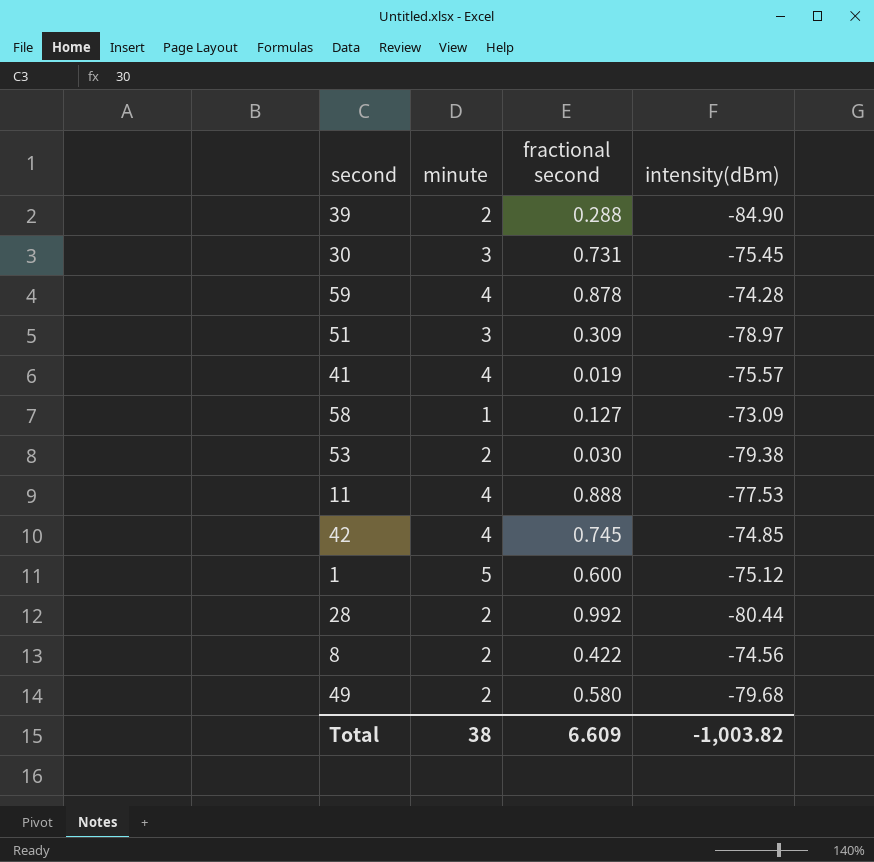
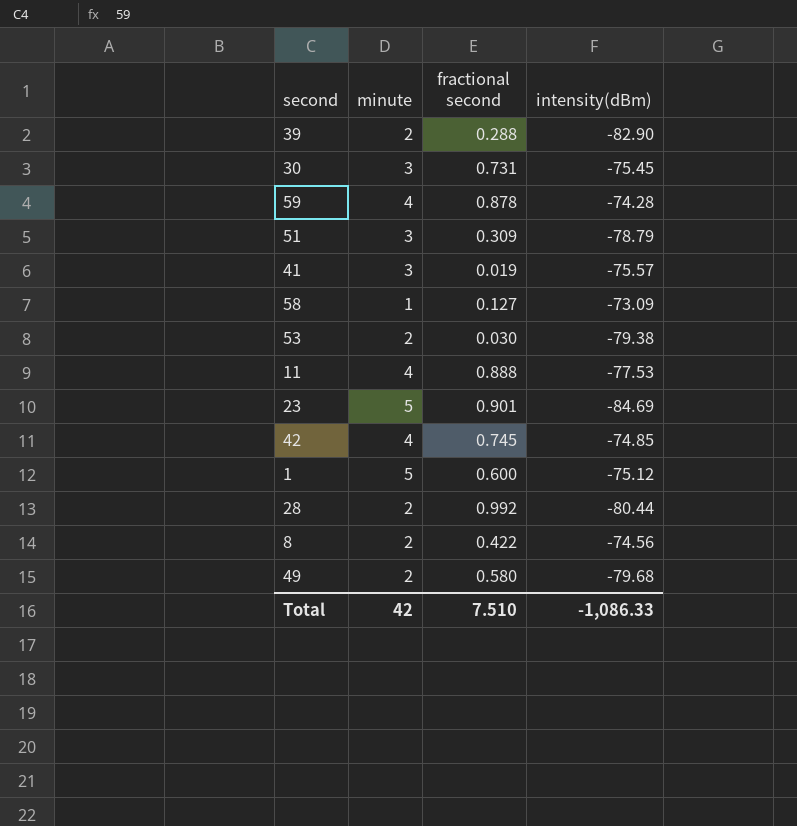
39 | intensity(dBm): -84.90 -> -82.90
51 | intensity(dBm): -78.97 -> -78.79
41 | minute: 4 -> 3
row 23: none -> 5 | 0.901 | -84.69
Total | minute: 38 -> 42
Total | fractional second: 6.609 -> 7.510
Total | intensity(dBm): -1,003.82 -> -1,086.33

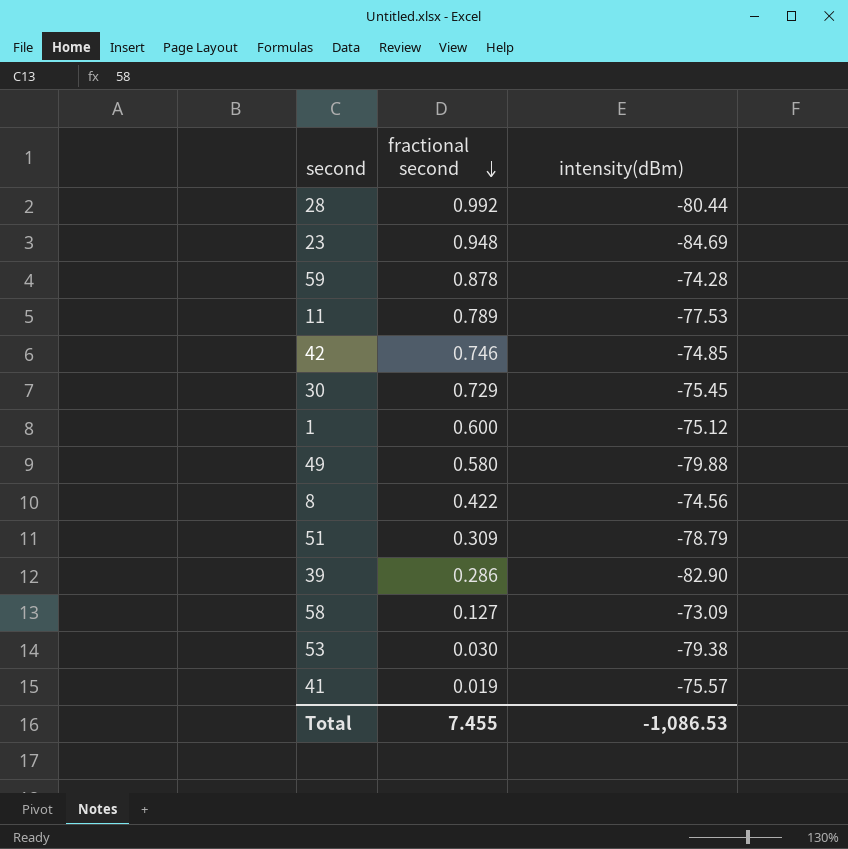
row order: none -> fractional second descending
column minute | position: 2 -> none
23 | fractional second: 0.901 -> 0.948
11 | fractional second: 0.888 -> 0.789
42 | fractional second: 0.745 -> 0.746
30 | fractional second: 0.731 -> 0.729
49 | intensity(dBm): -79.68 -> -79.88
39 | fractional second: 0.288 -> 0.286
Total | fractional second: 7.510 -> 7.455
Total | intensity(dBm): -1,086.33 -> -1,086.53

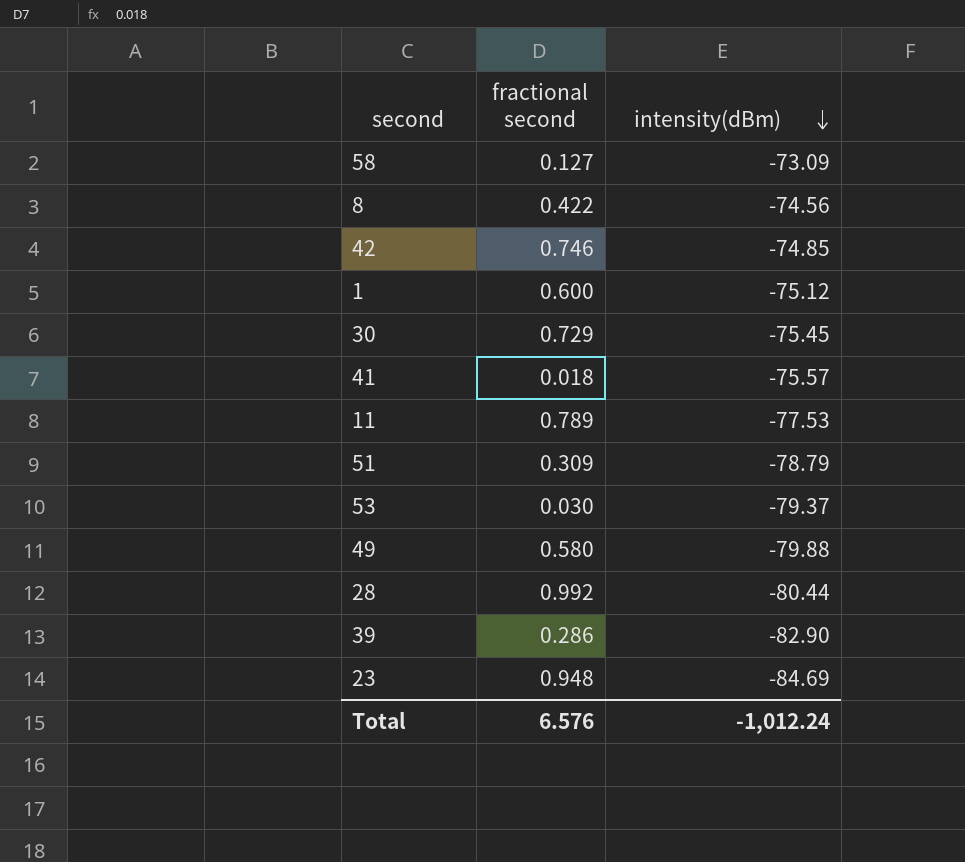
row order: fractional second descending -> intensity(dBm) descending
row 59: 0.878 | -74.28 -> none
41 | fractional second: 0.019 -> 0.018
53 | intensity(dBm): -79.38 -> -79.37
Total | fractional second: 7.455 -> 6.576
Total | intensity(dBm): -1,086.53 -> -1,012.24

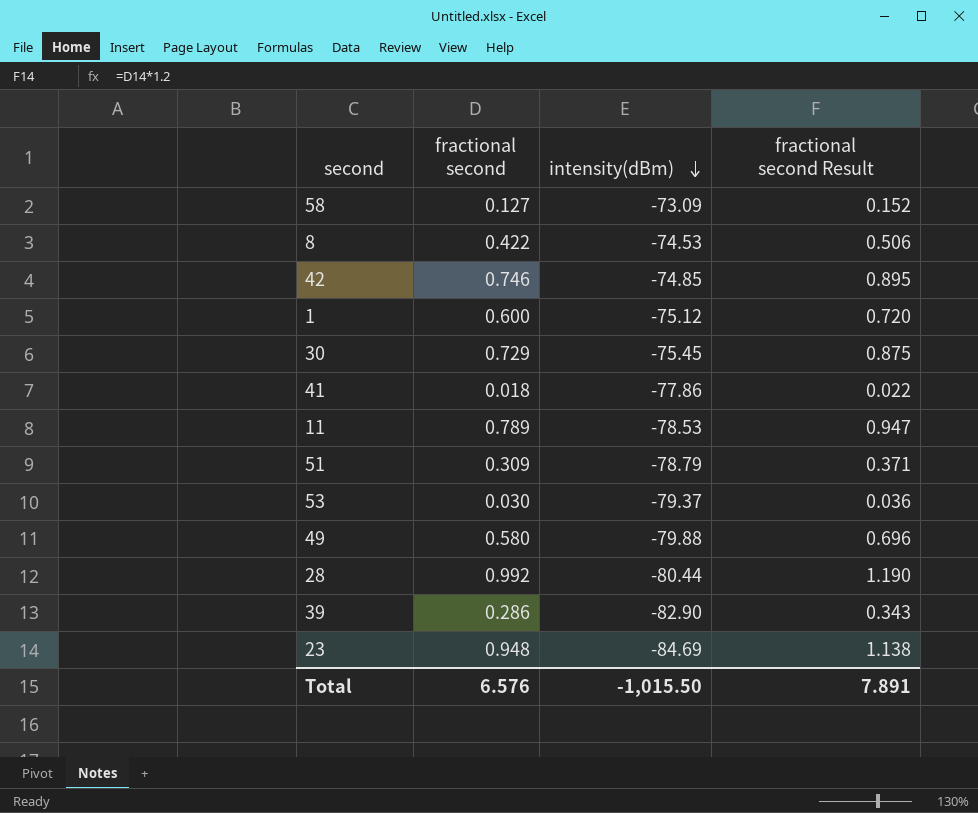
column fractional second Result | formula: none -> [fractional second] * 1.2
8 | intensity(dBm): -74.56 -> -74.53
41 | intensity(dBm): -75.57 -> -77.86
11 | intensity(dBm): -77.53 -> -78.53
Total | intensity(dBm): -1,012.24 -> -1,015.50

